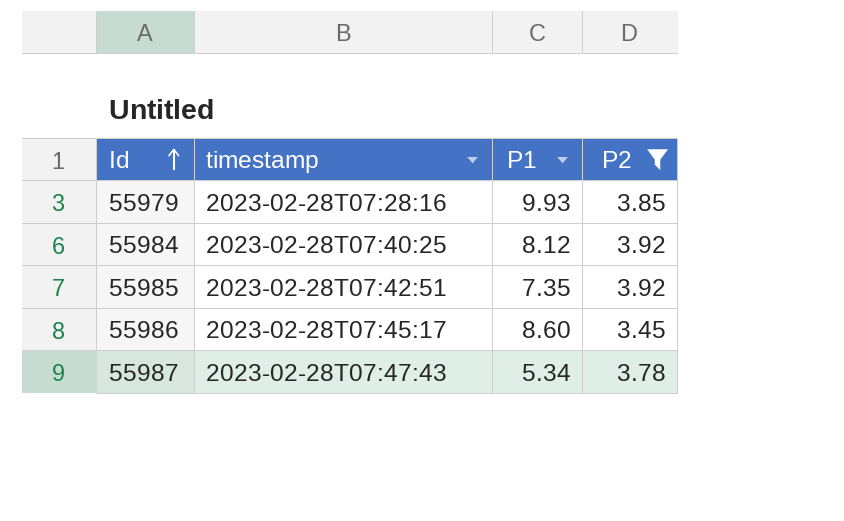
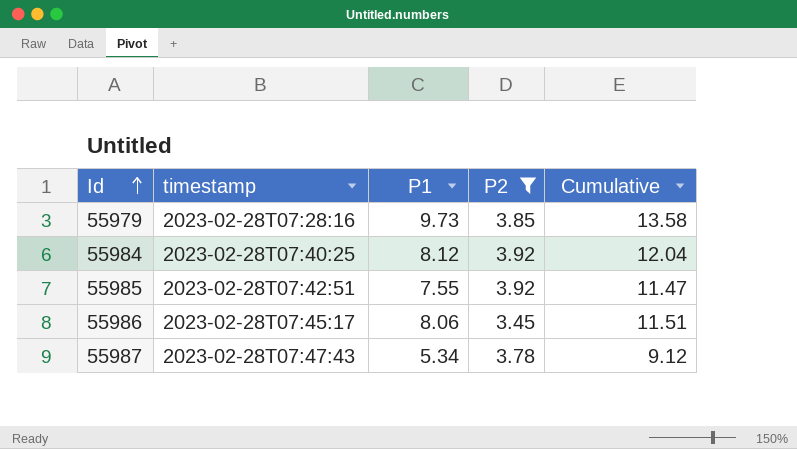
column Cumulative | formula: none -> [P1] + [P2]
55979 | P1: 9.93 -> 9.73
55985 | P1: 7.35 -> 7.55
55986 | P1: 8.60 -> 8.06

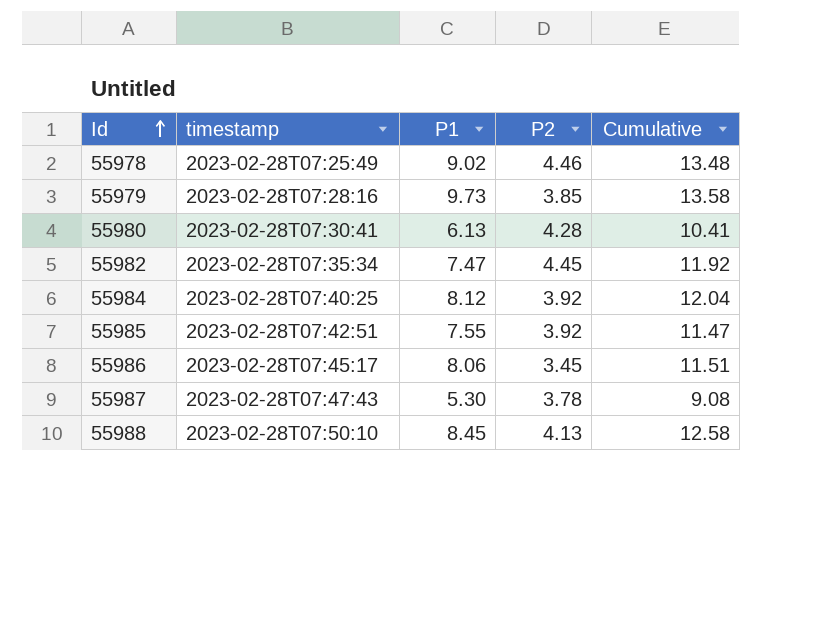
filter: P2 <= 3.92 -> none
55987 | P1: 5.34 -> 5.30
55987 | Cumulative: 9.12 -> 9.08

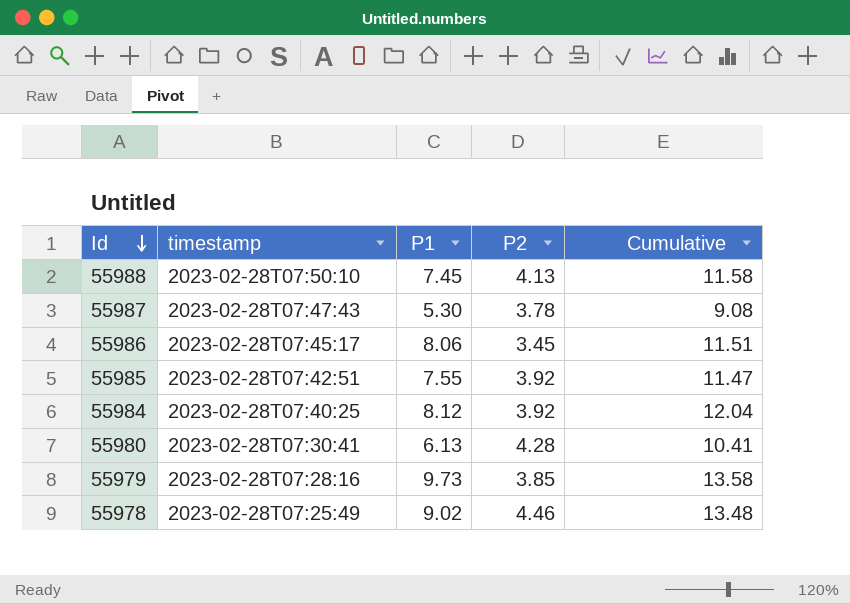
row order: Id ascending -> Id descending
row 55982: 2023-02-28T07:35:34 | 7.47 | 4.45 | 11.92 -> none
55988 | P1: 8.45 -> 7.45
55988 | Cumulative: 12.58 -> 11.58

